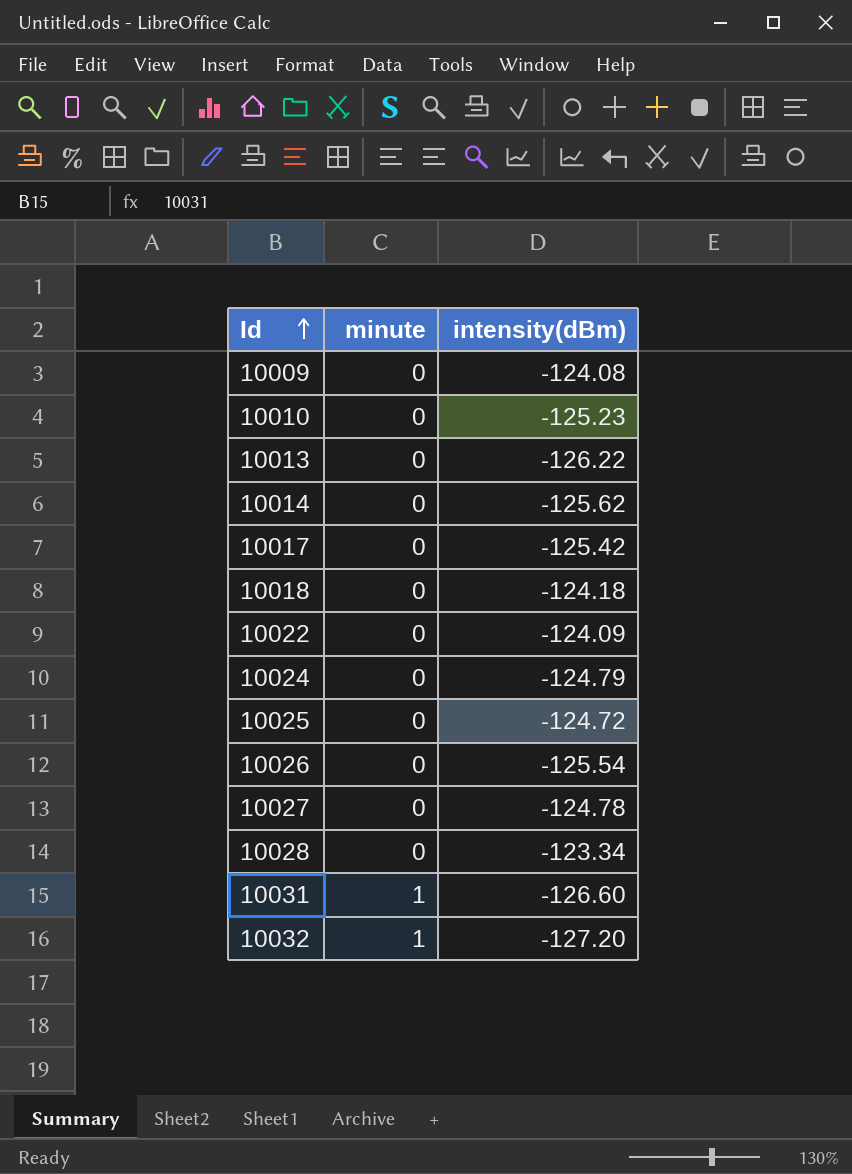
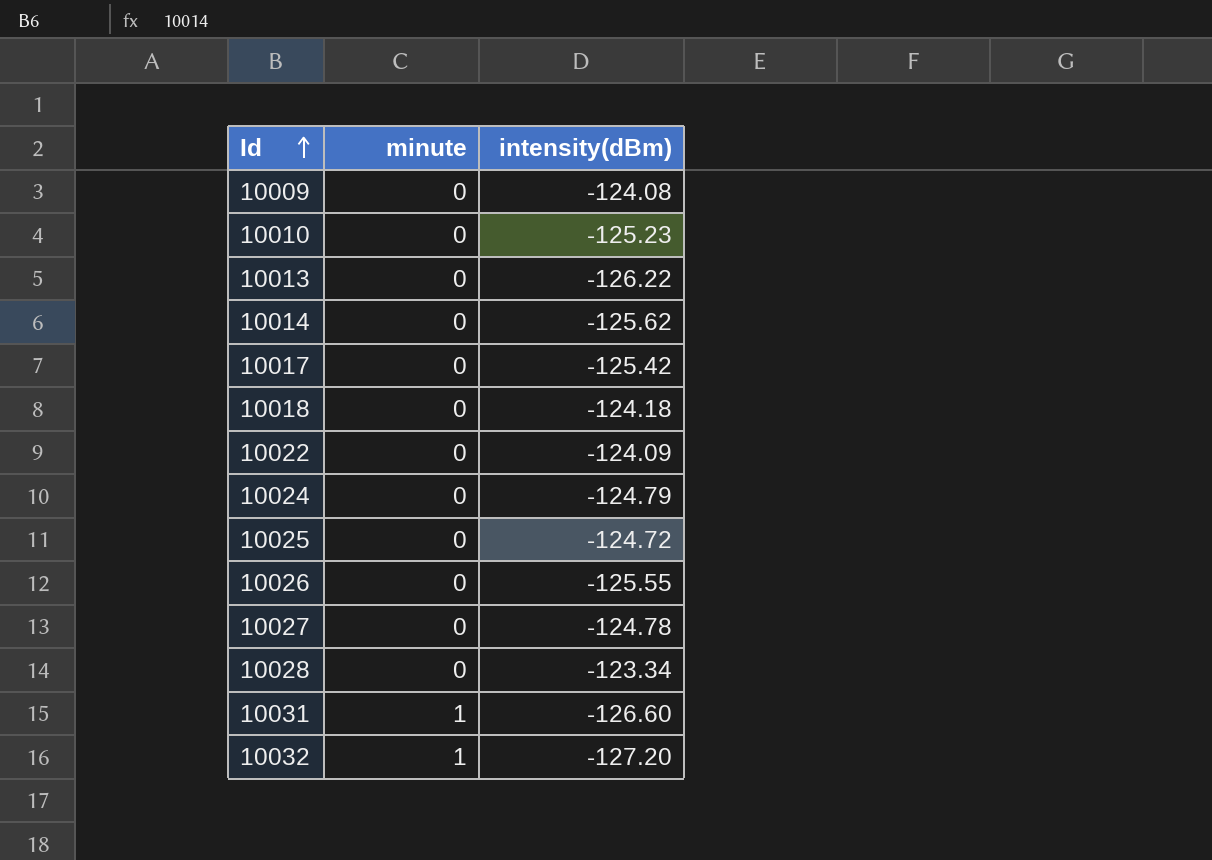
10026 | intensity(dBm): -125.54 -> -125.55

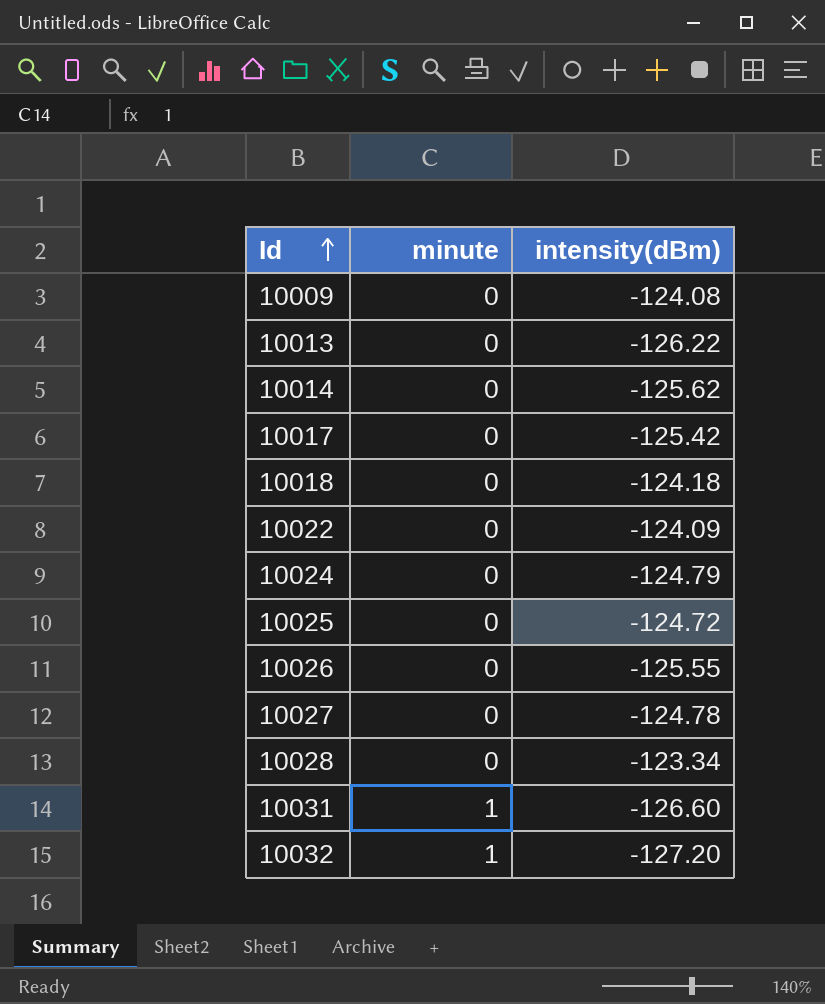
row 10010: 0 | -125.23 -> none

